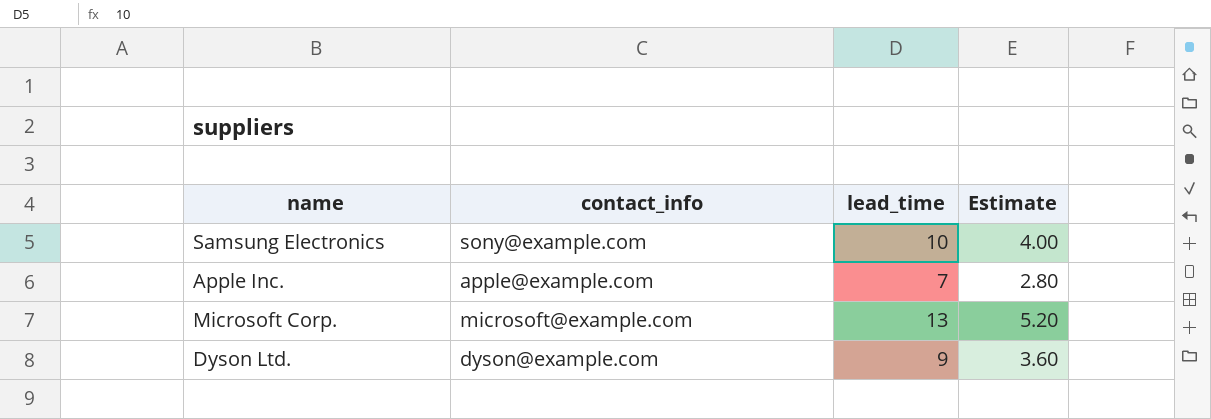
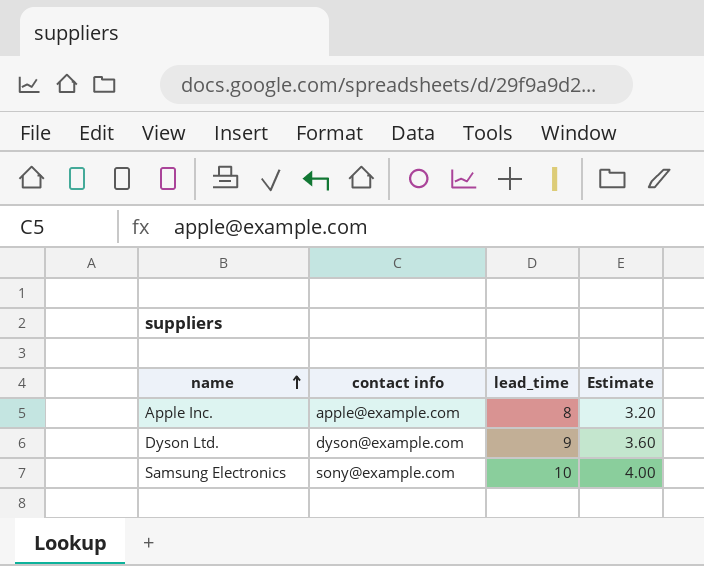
row order: none -> name ascending
column name: contact_info -> contact info
row Microsoft Corp.: microsoft@example.com | 13 | 5.20 -> none
Apple Inc. | lead_time: 7 -> 8
Apple Inc. | Estimate: 2.80 -> 3.20

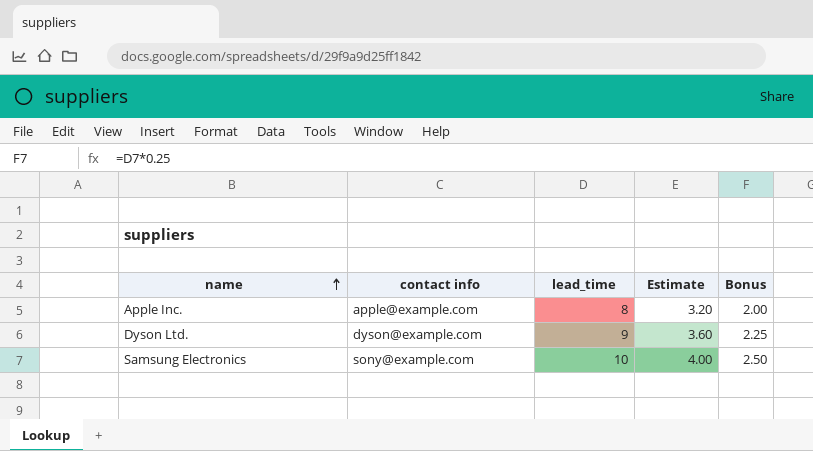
column Bonus | formula: none -> [lead_time] * 0.25

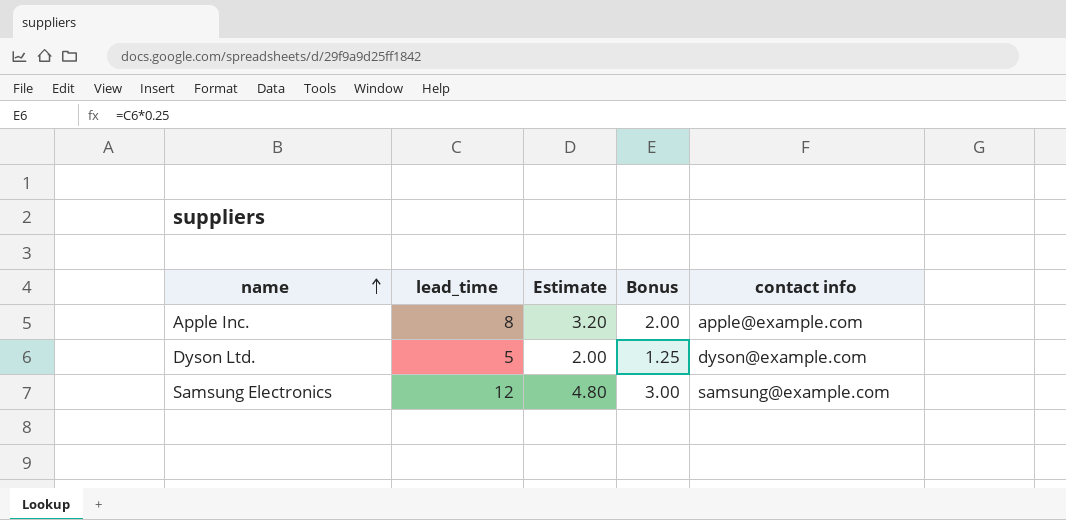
column contact info | position: 2 -> 5
Dyson Ltd. | lead_time: 9 -> 5
Dyson Ltd. | Estimate: 3.60 -> 2.00
Dyson Ltd. | Bonus: 2.25 -> 1.25
Samsung Electronics | lead_time: 10 -> 12
Samsung Electronics | Estimate: 4.00 -> 4.80
Samsung Electronics | Bonus: 2.50 -> 3.00
Samsung Electronics | contact info: sony@example.com -> samsung@example.com

